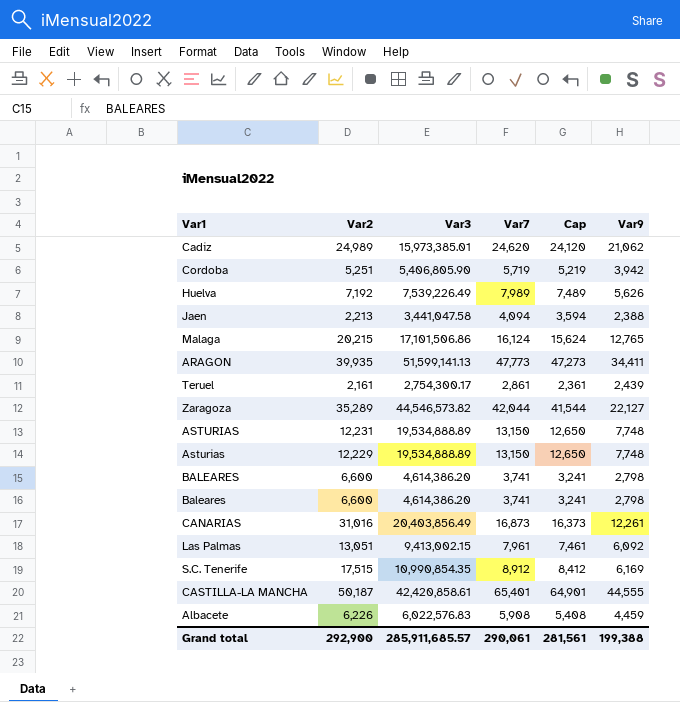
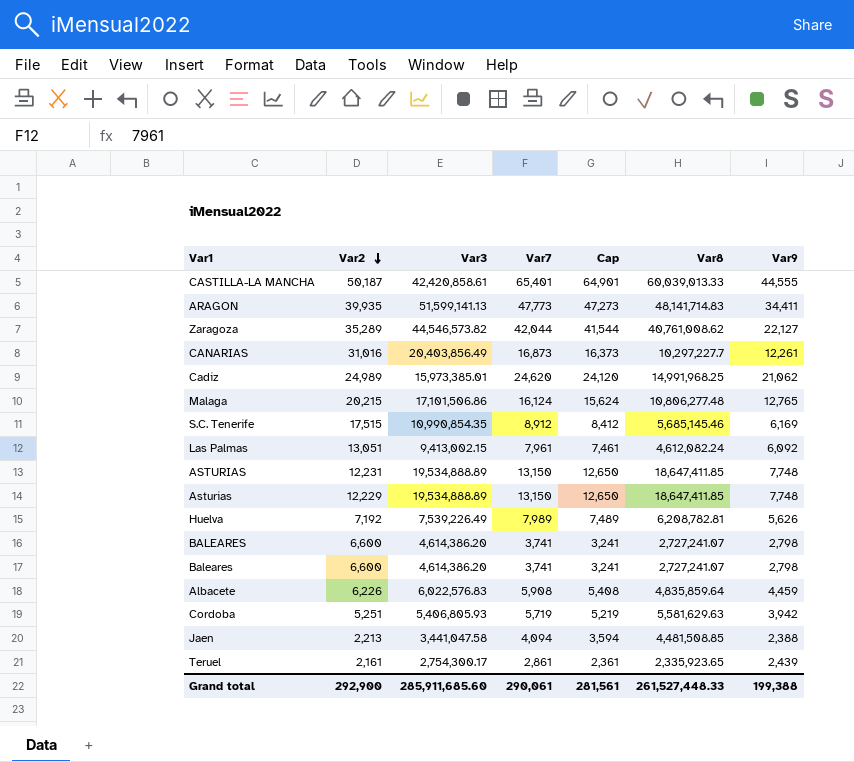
row order: none -> Var2 descending
column Var8 | position: none -> 6
Cordoba | Var3: 5,406,805.90 -> 5,406,805.93
Grand total | Var3: 285,911,685.57 -> 285,911,685.60

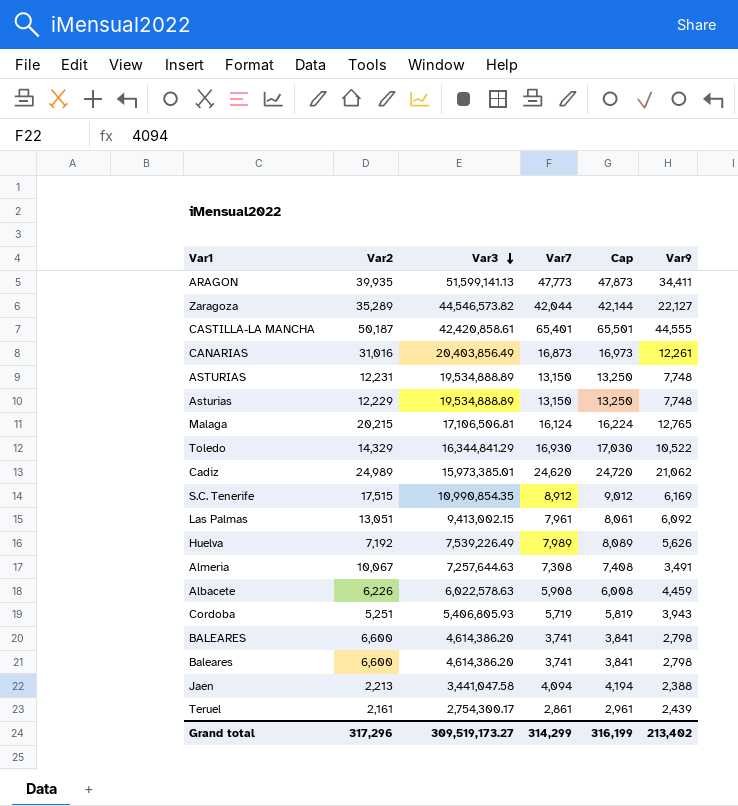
row order: Var2 descending -> Var3 descending
column Var8 | position: 6 -> none
column Cap | formula: [Var7] - 500 -> [Var7] + 100
Malaga | Var3: 17,101,506.86 -> 17,106,506.81
row Toledo: none -> 14,329 | 16,344,841.29 | 16,930 | 17,030 | 10,522
row Almeria: none -> 10,067 | 7,257,644.63 | 7,308 | 7,408 | 3,491
Albacete | Var3: 6,022,576.83 -> 6,022,578.63
Cordoba | Var9: 3,942 -> 3,943
Grand total | Var2: 292,900 -> 317,296
Grand total | Var3: 285,911,685.60 -> 309,519,173.27
Grand total | Var7: 290,061 -> 314,299
Grand total | Cap: 281,561 -> 316,199
Grand total | Var9: 199,388 -> 213,402

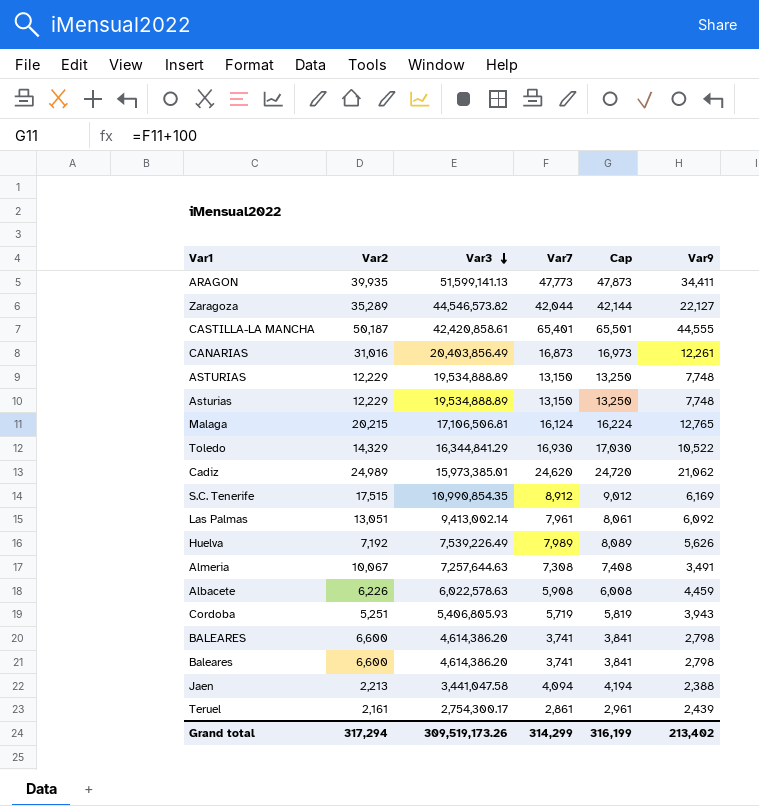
ASTURIAS | Var2: 12,231 -> 12,229
Las Palmas | Var3: 9,413,002.15 -> 9,413,002.14
Grand total | Var2: 317,296 -> 317,294
Grand total | Var3: 309,519,173.27 -> 309,519,173.26

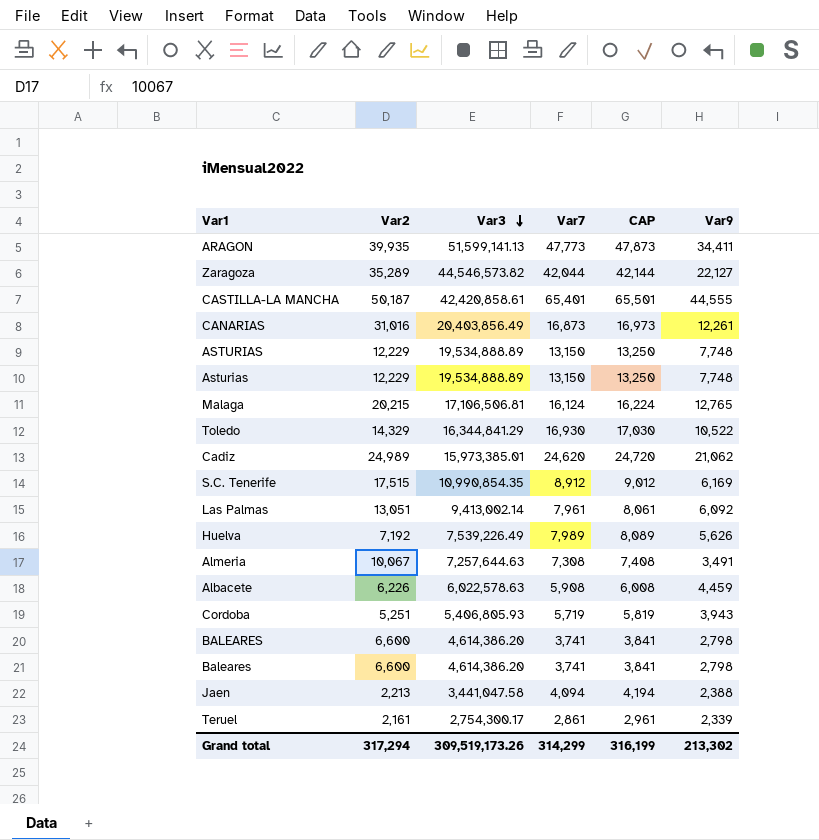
column name: Cap -> CAP
Teruel | Var9: 2,439 -> 2,339
Grand total | Var9: 213,402 -> 213,302

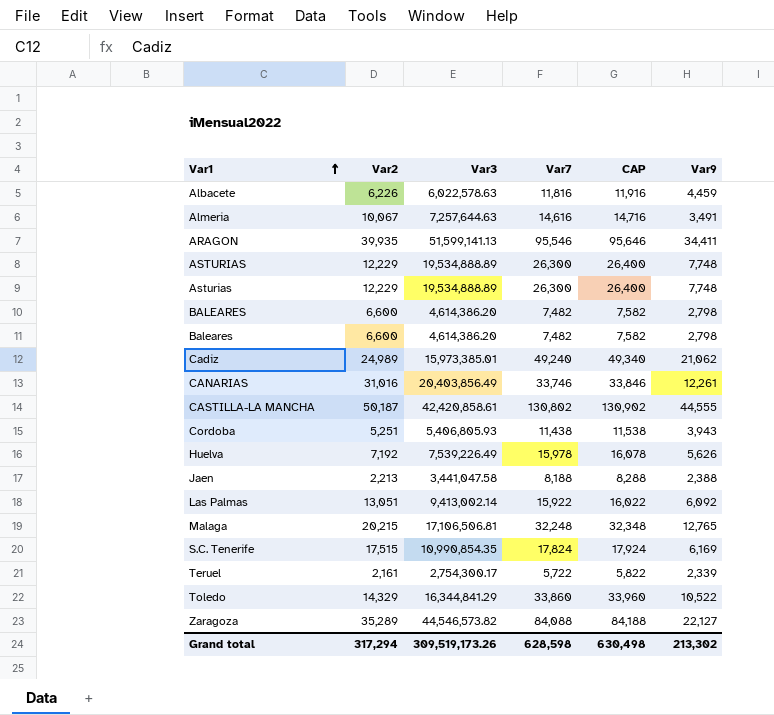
row order: Var3 descending -> Var1 ascending
Albacete | Var7: 5,908 -> 11,816
Albacete | CAP: 6,008 -> 11,916
Almeria | Var7: 7,308 -> 14,616
Almeria | CAP: 7,408 -> 14,716
ARAGON | Var7: 47,773 -> 95,546
ARAGON | CAP: 47,873 -> 95,646
ASTURIAS | Var7: 13,150 -> 26,300
ASTURIAS | CAP: 13,250 -> 26,400
Asturias | Var7: 13,150 -> 26,300
Asturias | CAP: 13,250 -> 26,400
BALEARES | Var7: 3,741 -> 7,482
BALEARES | CAP: 3,841 -> 7,582
Baleares | Var7: 3,741 -> 7,482
Baleares | CAP: 3,841 -> 7,582
Cadiz | Var7: 24,620 -> 49,240
Cadiz | CAP: 24,720 -> 49,340
CANARIAS | Var7: 16,873 -> 33,746
CANARIAS | CAP: 16,973 -> 33,846
CASTILLA-LA MANCHA | Var7: 65,401 -> 130,802
CASTILLA-LA MANCHA | CAP: 65,501 -> 130,902
Cordoba | Var7: 5,719 -> 11,438
Cordoba | CAP: 5,819 -> 11,538
Huelva | Var7: 7,989 -> 15,978
Huelva | CAP: 8,089 -> 16,078
Jaen | Var7: 4,094 -> 8,188
Jaen | CAP: 4,194 -> 8,288
Las Palmas | Var7: 7,961 -> 15,922
Las Palmas | CAP: 8,061 -> 16,022
Malaga | Var7: 16,124 -> 32,248
Malaga | CAP: 16,224 -> 32,348
S.C. Tenerife | Var7: 8,912 -> 17,824
S.C. Tenerife | CAP: 9,012 -> 17,924
Teruel | Var7: 2,861 -> 5,722
Teruel | CAP: 2,961 -> 5,822
Toledo | Var7: 16,930 -> 33,860
Toledo | CAP: 17,030 -> 33,960
Zaragoza | Var7: 42,044 -> 84,088
Zaragoza | CAP: 42,144 -> 84,188
Grand total | Var7: 314,299 -> 628,598
Grand total | CAP: 316,199 -> 630,498

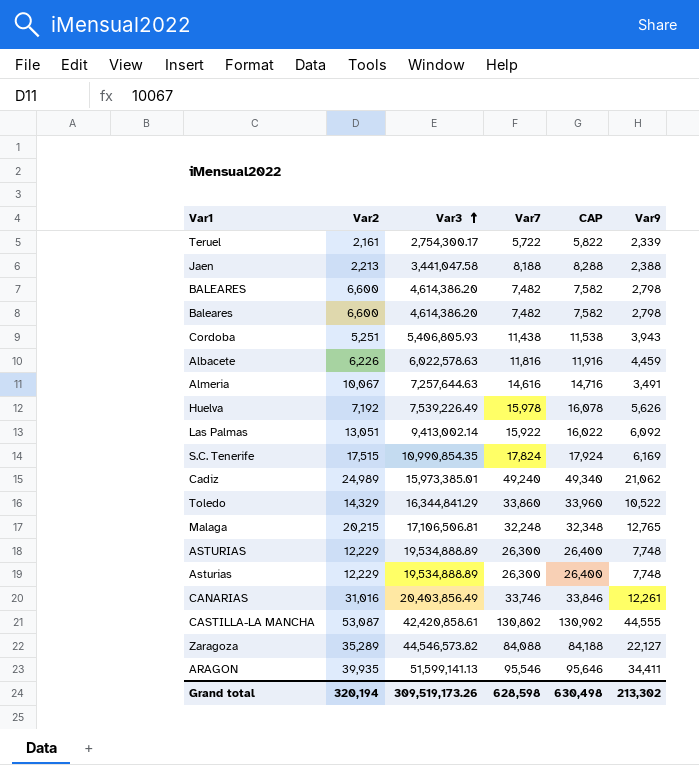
row order: Var1 ascending -> Var3 ascending
CASTILLA-LA MANCHA | Var2: 50,187 -> 53,087
Grand total | Var2: 317,294 -> 320,194

